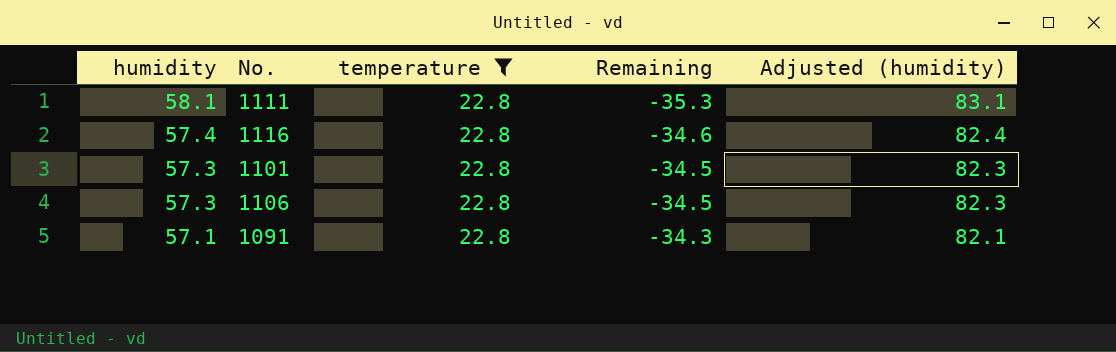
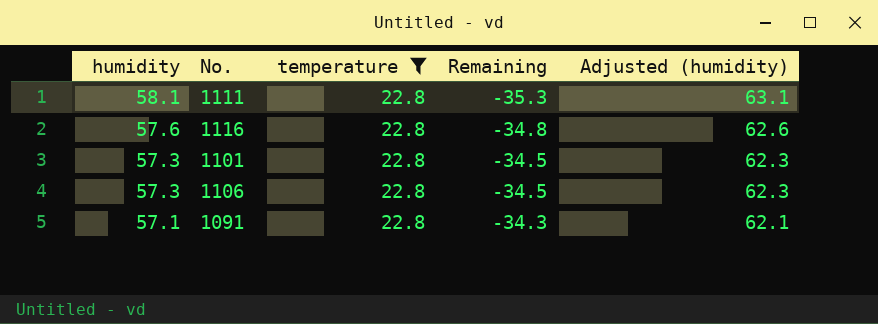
column Adjusted (humidity) | formula: [humidity] + 25 -> [humidity] + 5
1116 | humidity: 57.4 -> 57.6
1116 | Remaining: -34.6 -> -34.8

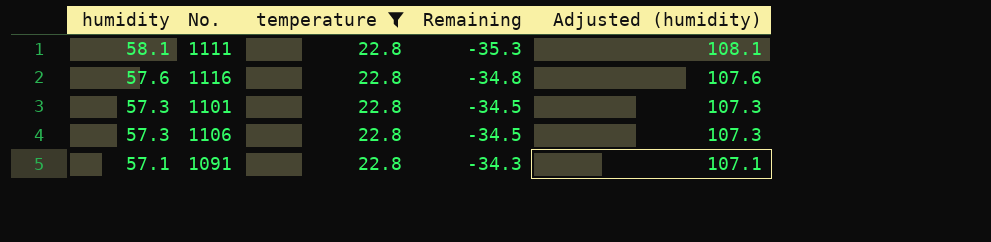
column Adjusted (humidity) | formula: [humidity] + 5 -> [humidity] + 50

